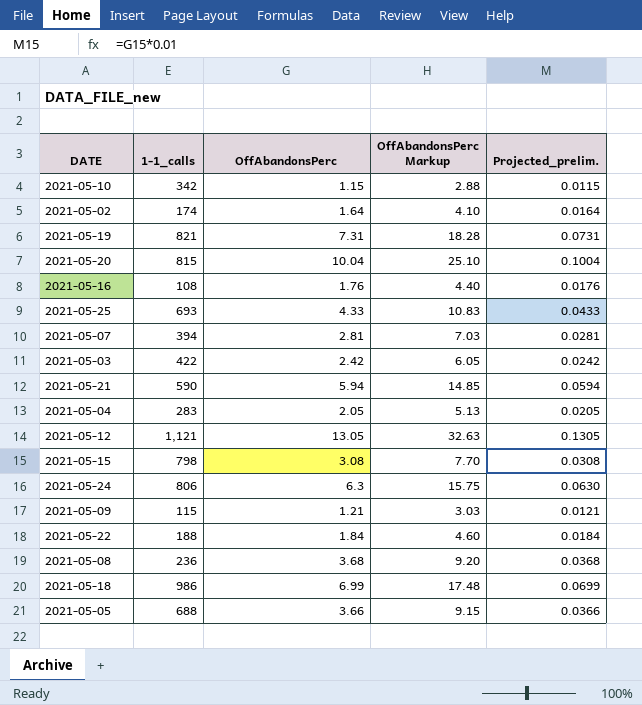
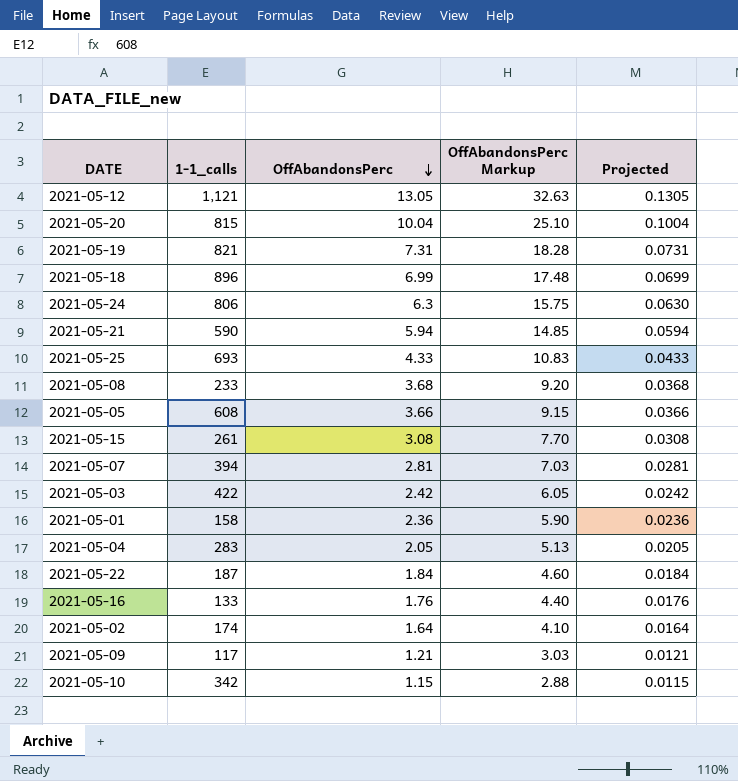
row order: none -> OffAbandonsPerc descending
column name: Projected_prelim. -> Projected
2021-05-18 | 1-1_calls: 986 -> 896
2021-05-08 | 1-1_calls: 236 -> 233
2021-05-05 | 1-1_calls: 688 -> 608
2021-05-15 | 1-1_calls: 798 -> 261
row 2021-05-01: none -> 158 | 2.36 | 5.90 | 0.0236
2021-05-22 | 1-1_calls: 188 -> 187
2021-05-16 | 1-1_calls: 108 -> 133
2021-05-09 | 1-1_calls: 115 -> 117

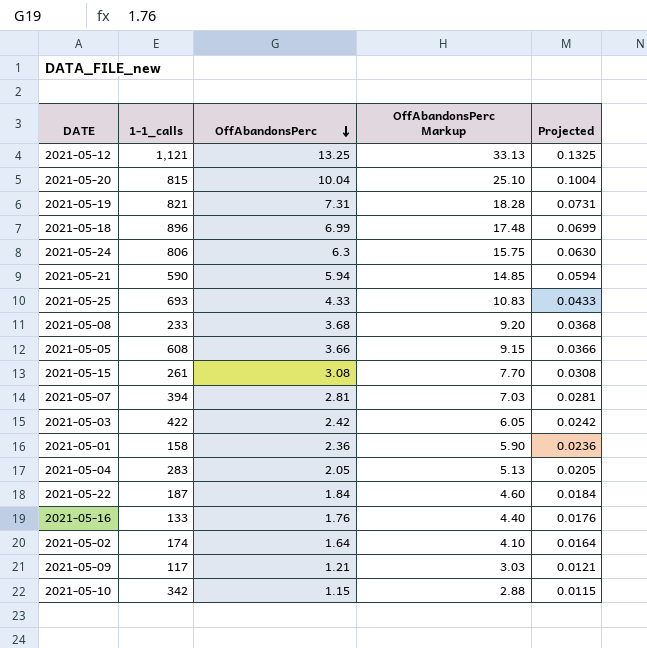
2021-05-12 | OffAbandonsPerc: 13.05 -> 13.25
2021-05-12 | OffAbandonsPerc Markup: 32.63 -> 33.13
2021-05-12 | Projected: 0.1305 -> 0.1325

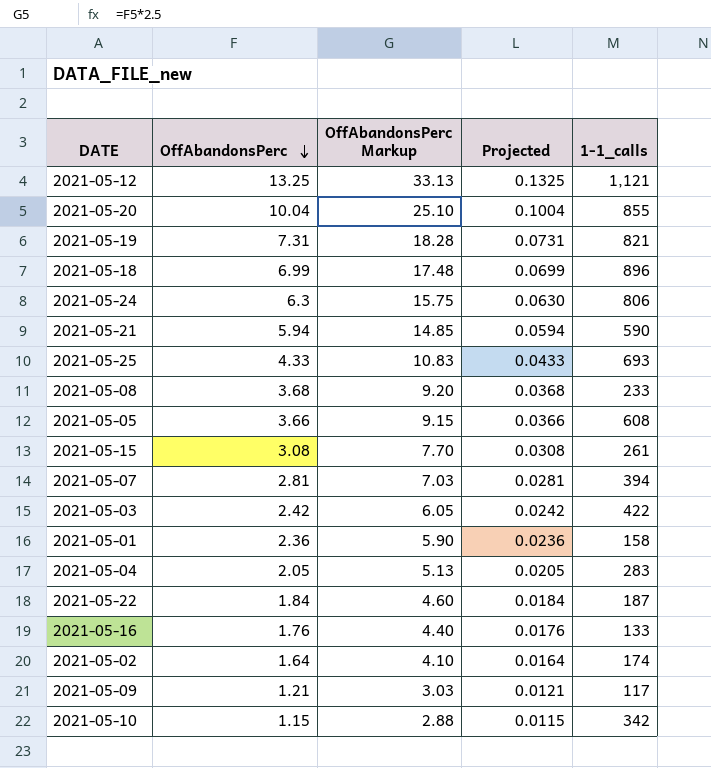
column 1-1_calls | position: 2 -> 5
2021-05-20 | 1-1_calls: 815 -> 855

